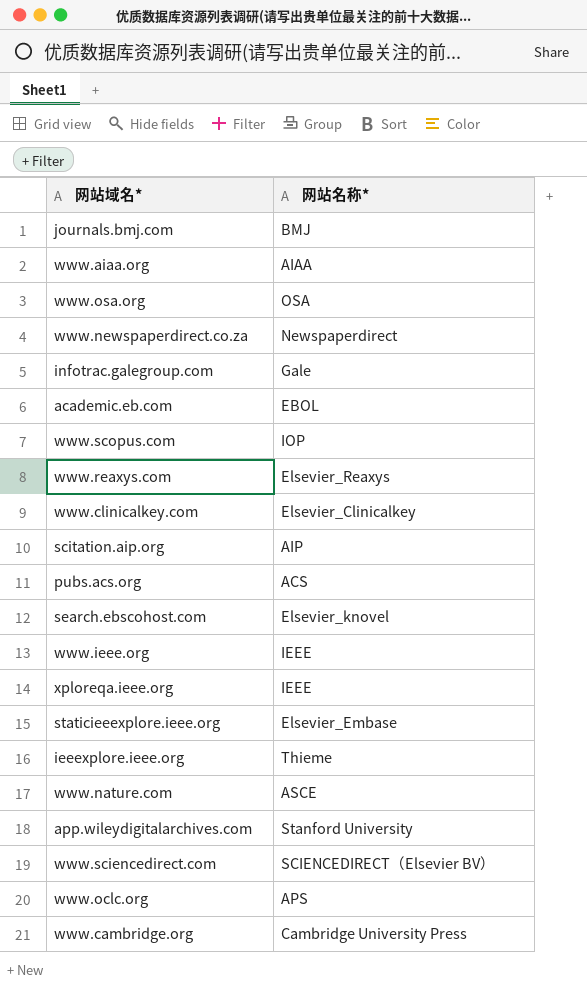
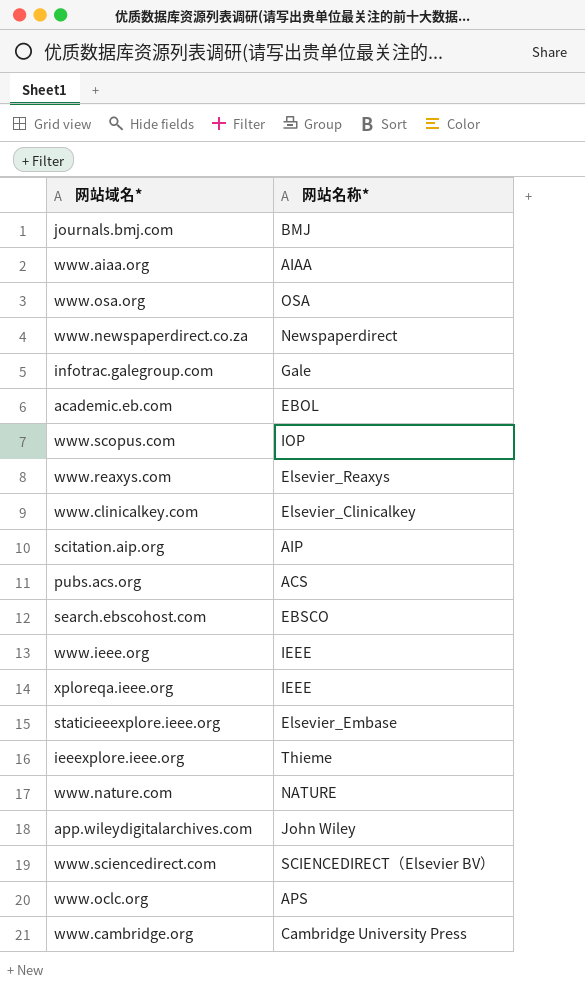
search.ebscohost.com | 网站名称*: Elsevier_knovel -> EBSCO
www.nature.com | 网站名称*: ASCE -> NATURE
app.wileydigitalarchives.com | 网站名称*: Stanford University -> John Wiley

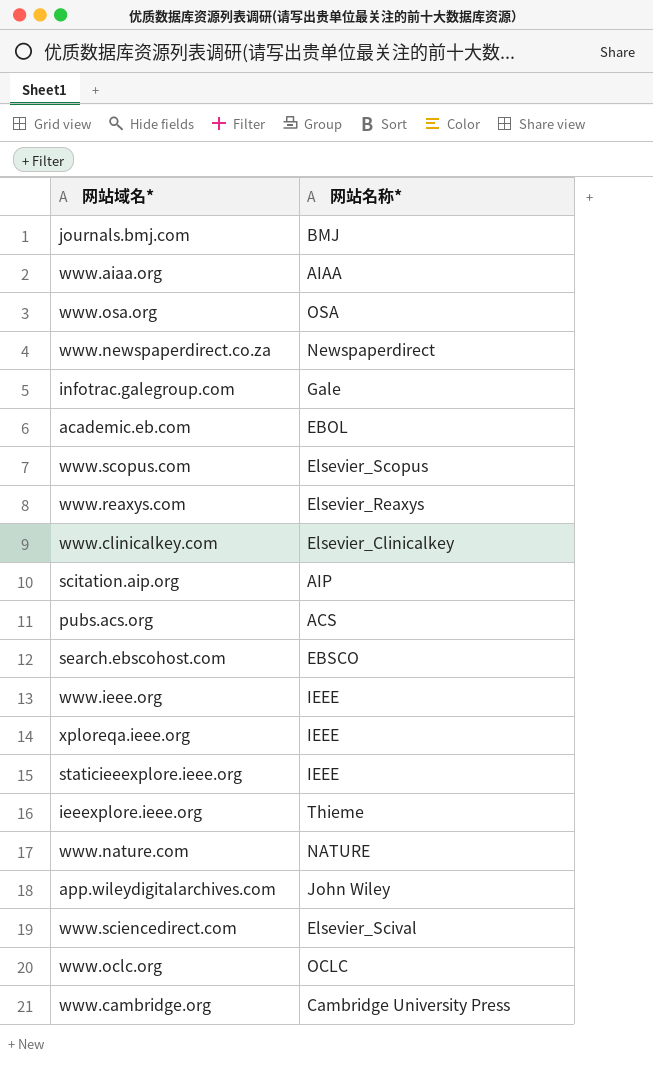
www.scopus.com | 网站名称*: IOP -> Elsevier_Scopus
staticieeexplore.ieee.org | 网站名称*: Elsevier_Embase -> IEEE
www.sciencedirect.com | 网站名称*: SCIENCEDIRECT（Elsevier BV） -> Elsevier_Scival
www.oclc.org | 网站名称*: APS -> OCLC

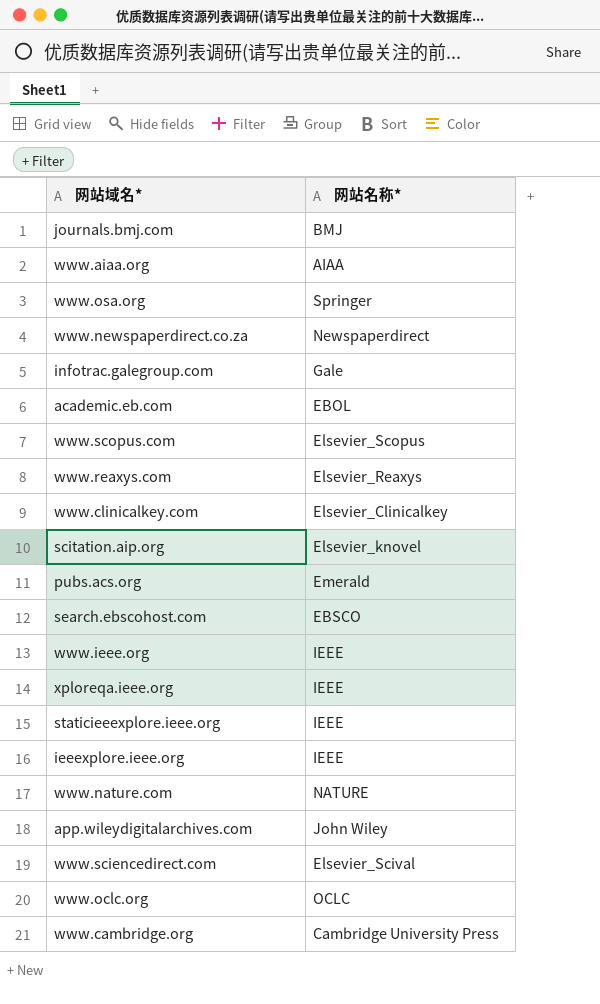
www.osa.org | 网站名称*: OSA -> Springer
scitation.aip.org | 网站名称*: AIP -> Elsevier_knovel
pubs.acs.org | 网站名称*: ACS -> Emerald
ieeexplore.ieee.org | 网站名称*: Thieme -> IEEE

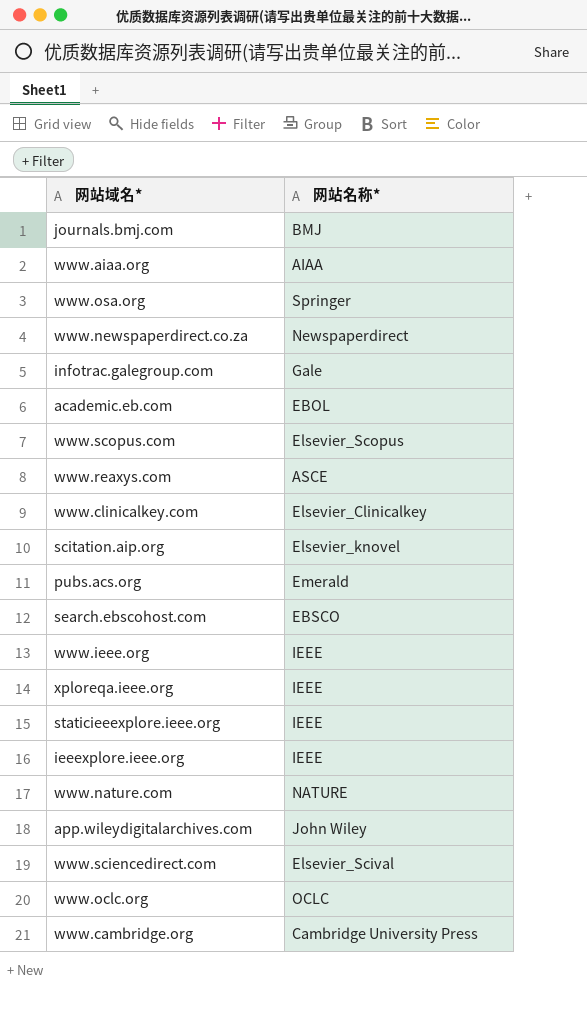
www.reaxys.com | 网站名称*: Elsevier_Reaxys -> ASCE

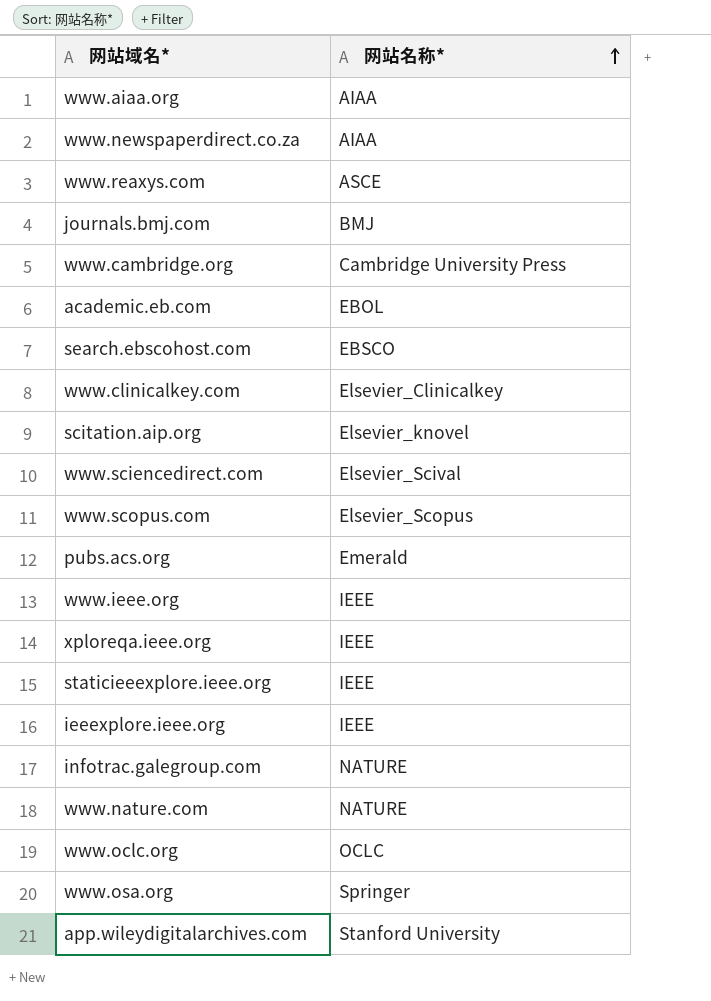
row order: none -> 网站名称* ascending
www.newspaperdirect.co.za | 网站名称*: Newspaperdirect -> AIAA
infotrac.galegroup.com | 网站名称*: Gale -> NATURE
app.wileydigitalarchives.com | 网站名称*: John Wiley -> Stanford University

